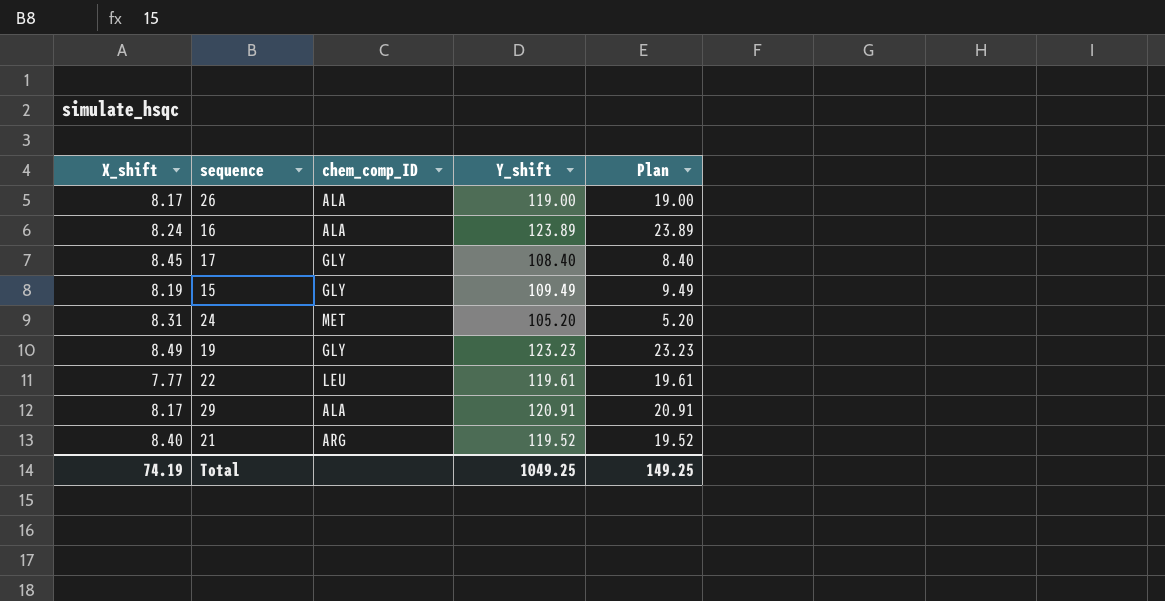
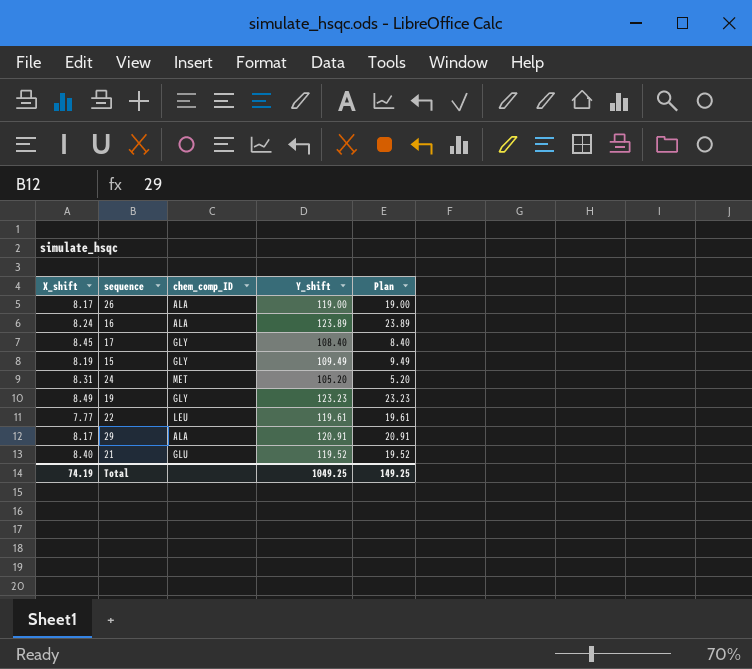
21 | chem_comp_ID: ARG -> GLU

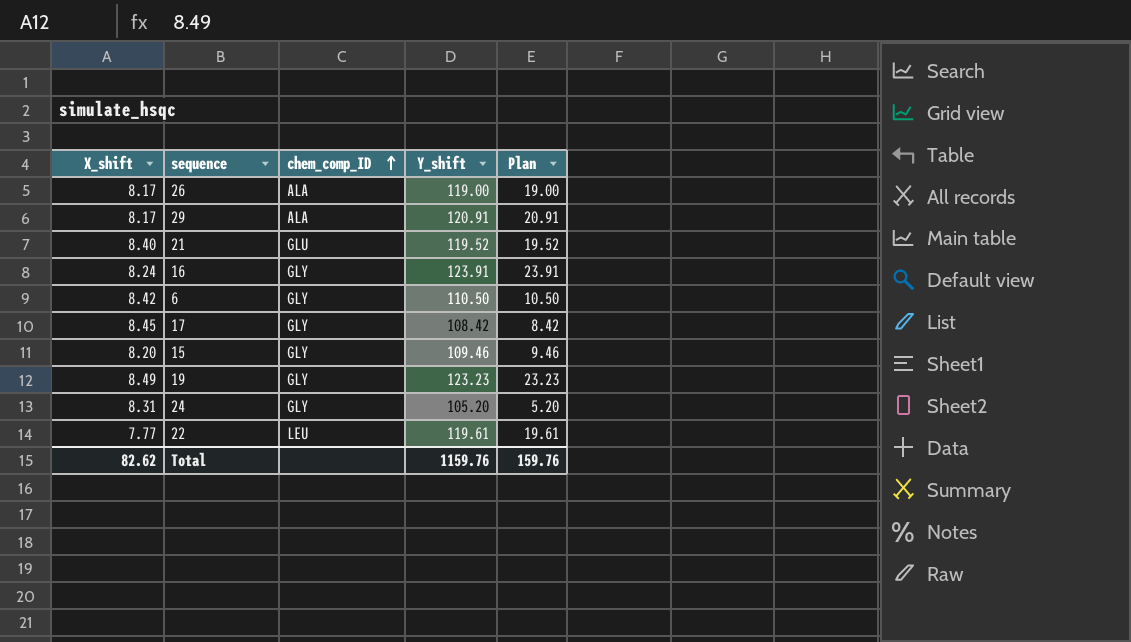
row order: none -> chem_comp_ID ascending
16 | chem_comp_ID: ALA -> GLY
16 | Y_shift: 123.89 -> 123.91
16 | Plan: 23.89 -> 23.91
row 6: none -> 8.42 | GLY | 110.50 | 10.50
17 | Y_shift: 108.40 -> 108.42
17 | Plan: 8.40 -> 8.42
15 | X_shift: 8.19 -> 8.20
15 | Y_shift: 109.49 -> 109.46
15 | Plan: 9.49 -> 9.46
24 | chem_comp_ID: MET -> GLY
Total | X_shift: 74.19 -> 82.62
Total | Y_shift: 1049.25 -> 1159.76
Total | Plan: 149.25 -> 159.76

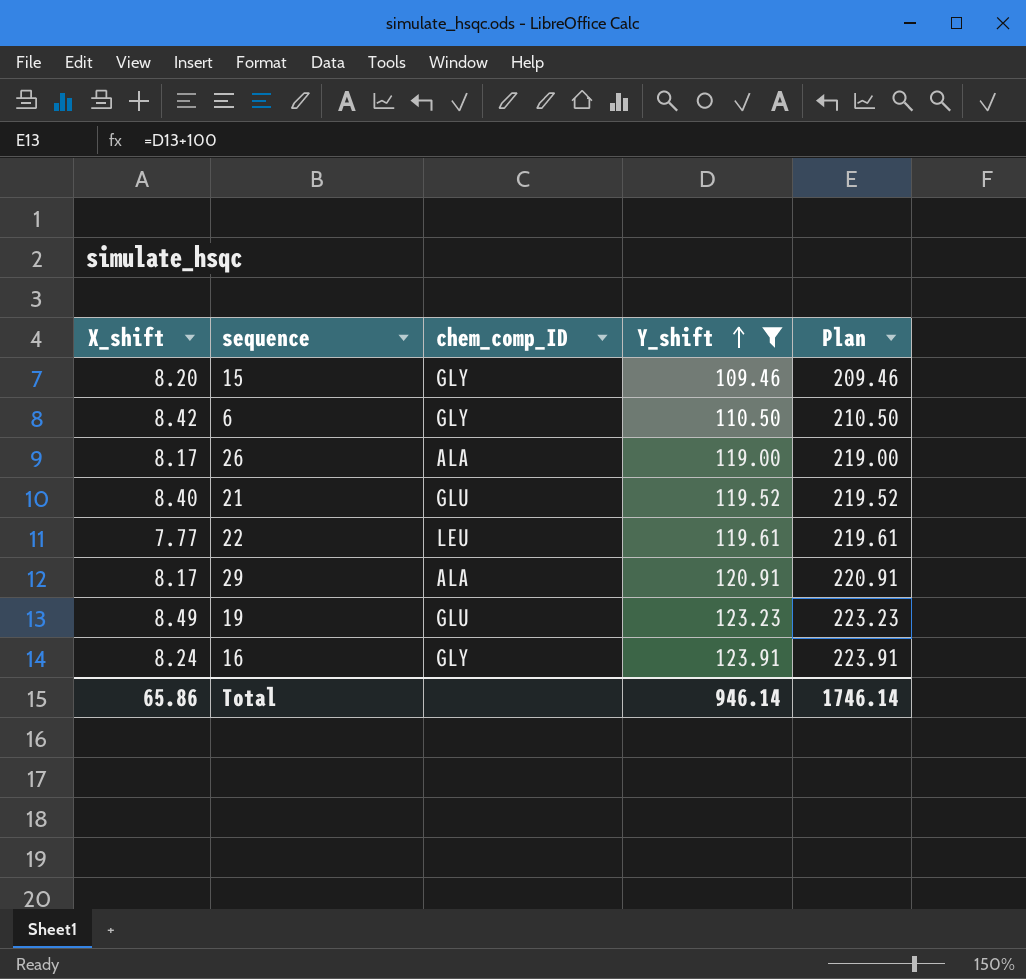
filter: none -> Y_shift >= 109.46
row order: chem_comp_ID ascending -> Y_shift ascending
column Plan | formula: [Y_shift] - 100 -> [Y_shift] + 100
19 | chem_comp_ID: GLY -> GLU
Total | X_shift: 82.62 -> 65.86
Total | Y_shift: 1159.76 -> 946.14
Total | Plan: 159.76 -> 1746.14

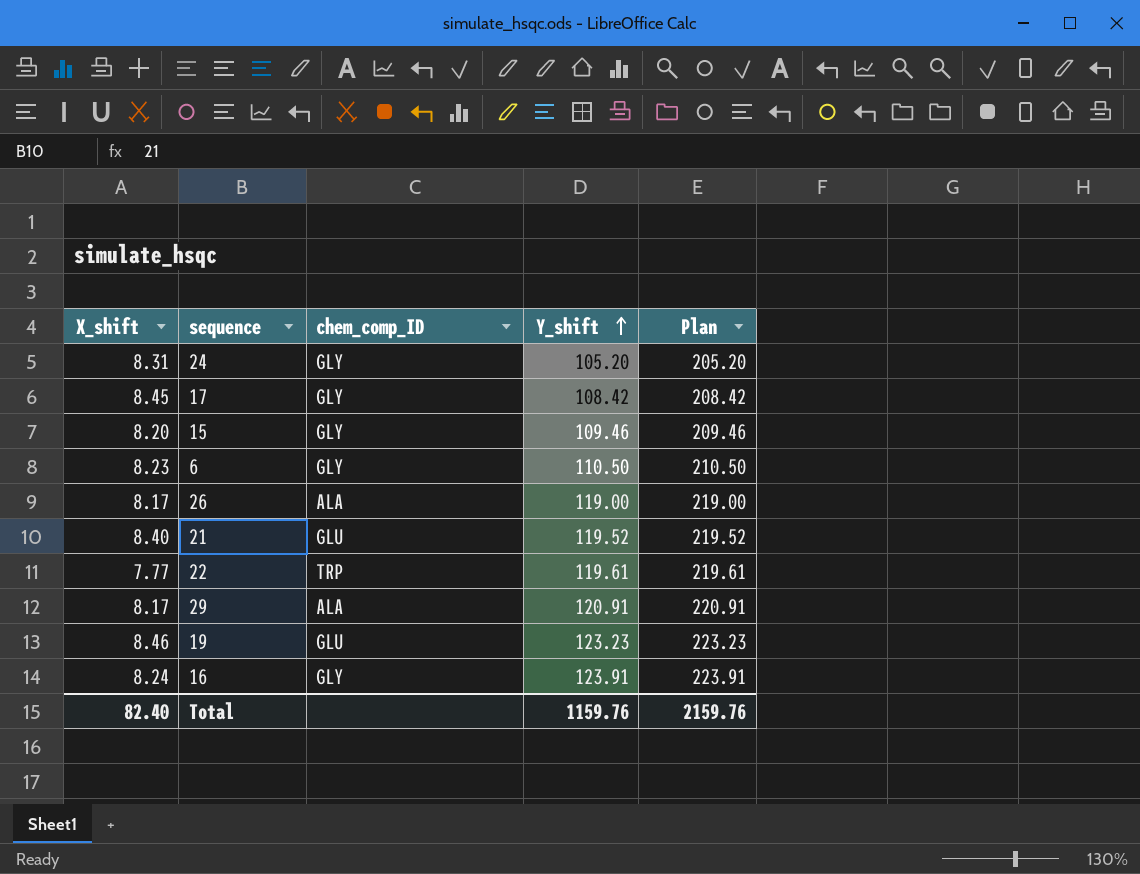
filter: Y_shift >= 109.46 -> none
6 | X_shift: 8.42 -> 8.23
22 | chem_comp_ID: LEU -> TRP
19 | X_shift: 8.49 -> 8.46
Total | X_shift: 65.86 -> 82.40
Total | Y_shift: 946.14 -> 1159.76
Total | Plan: 1746.14 -> 2159.76

